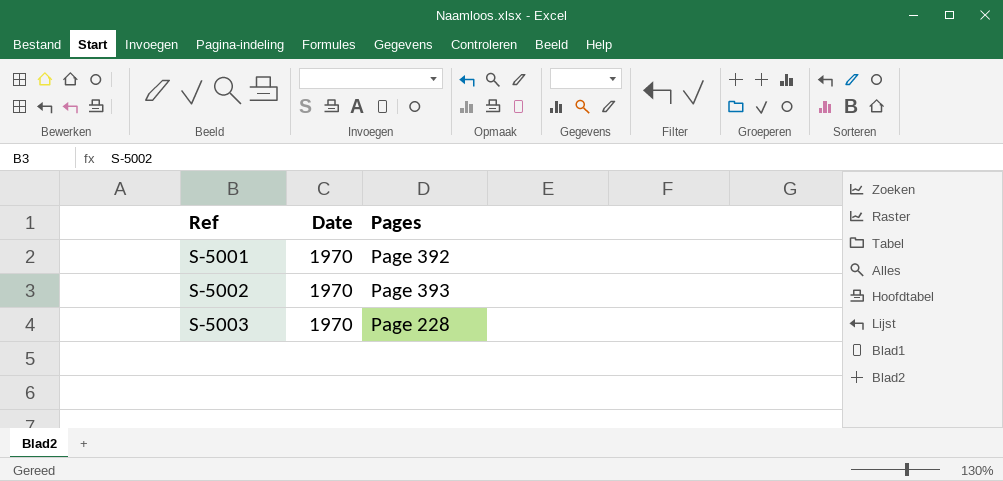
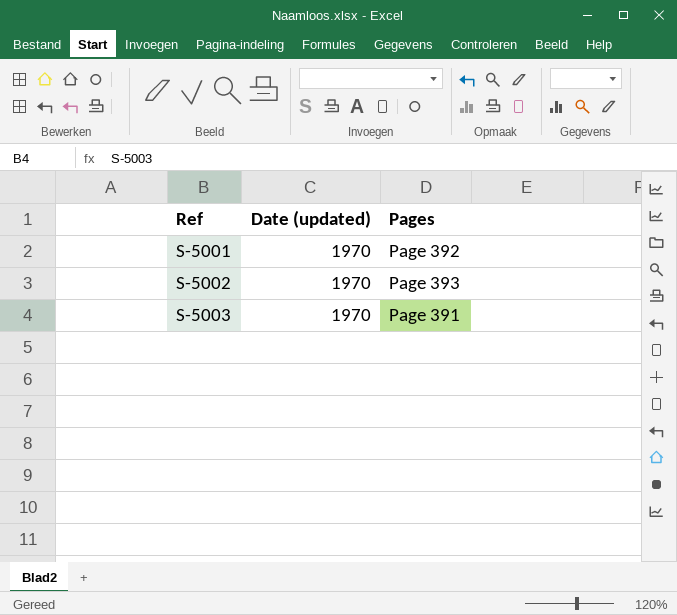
column name: Date -> Date (updated)
S-5003 | Pages: Page 228 -> Page 391

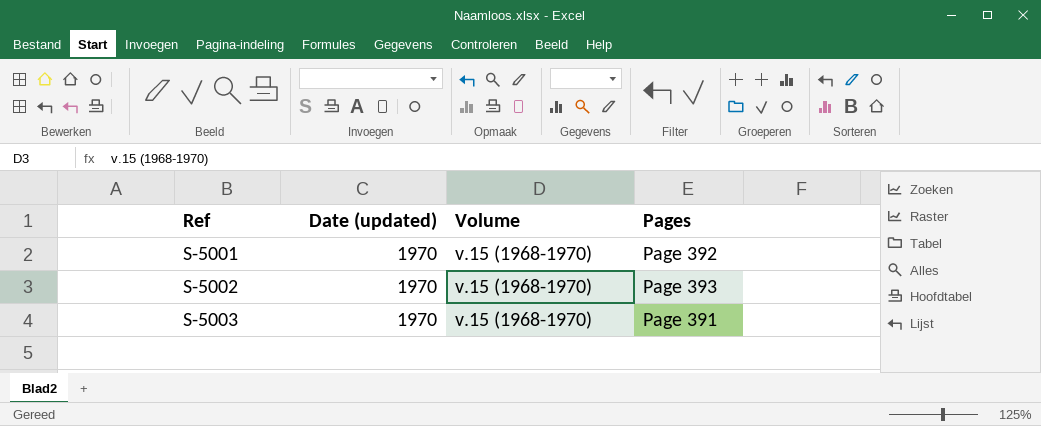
column Volume | position: none -> 3

